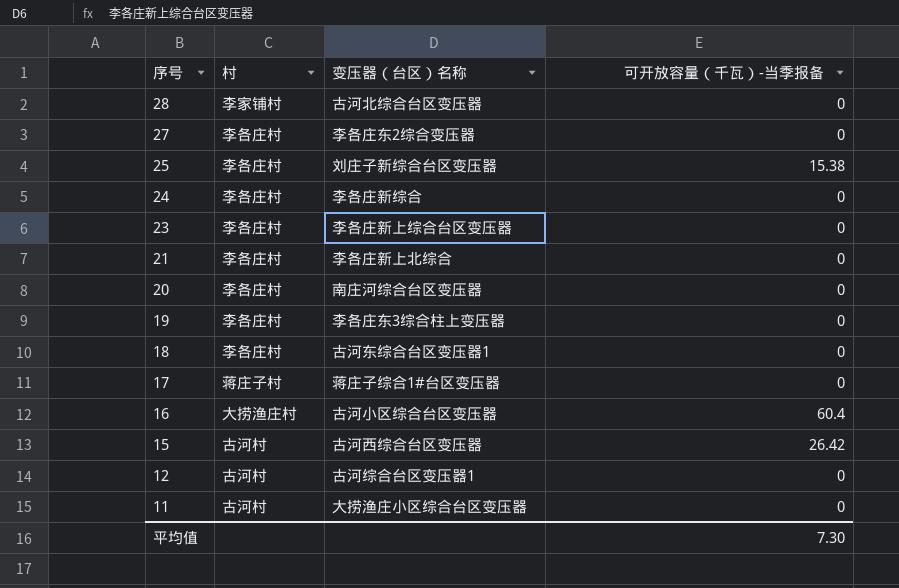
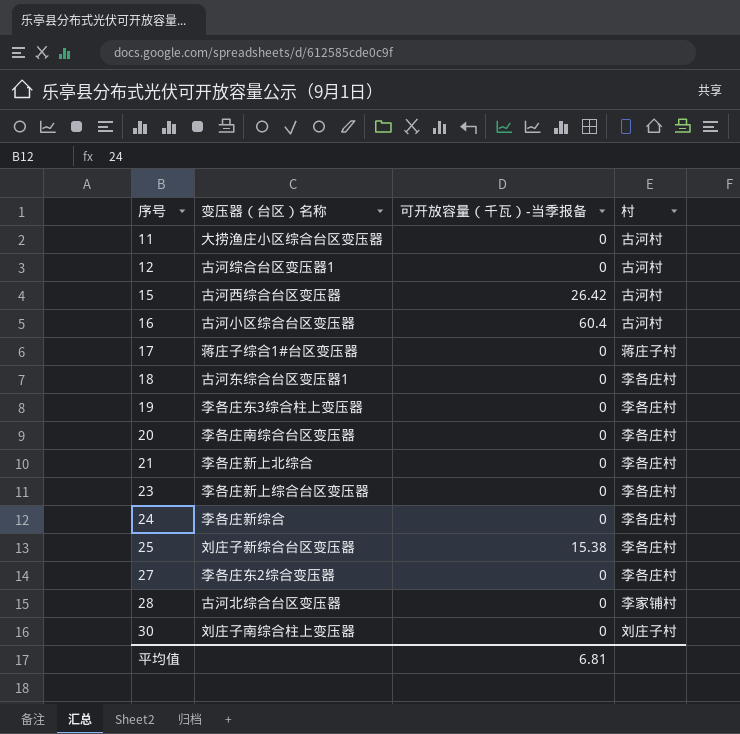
row order: 序号 descending -> 序号 ascending
column 村 | position: 2 -> 4
16 | 村: 大捞渔庄村 -> 古河村
20 | 变压器（台区）名称: 南庄河综合台区变压器 -> 李各庄南综合台区变压器
row 30: none -> 刘庄子南综合柱上变压器 | 0 | 刘庄子村
平均值 | 可开放容量（千瓦）-当季报备: 7.30 -> 6.81

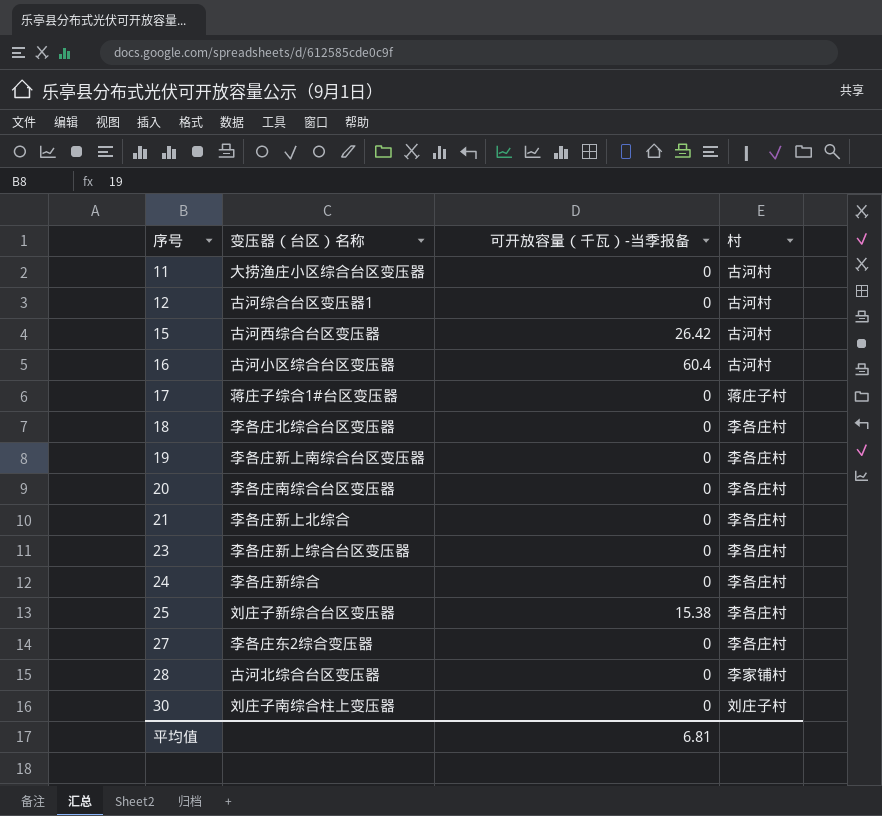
18 | 变压器（台区）名称: 古河东综合台区变压器1 -> 李各庄北综合台区变压器
19 | 变压器（台区）名称: 李各庄东3综合柱上变压器 -> 李各庄新上南综合台区变压器

